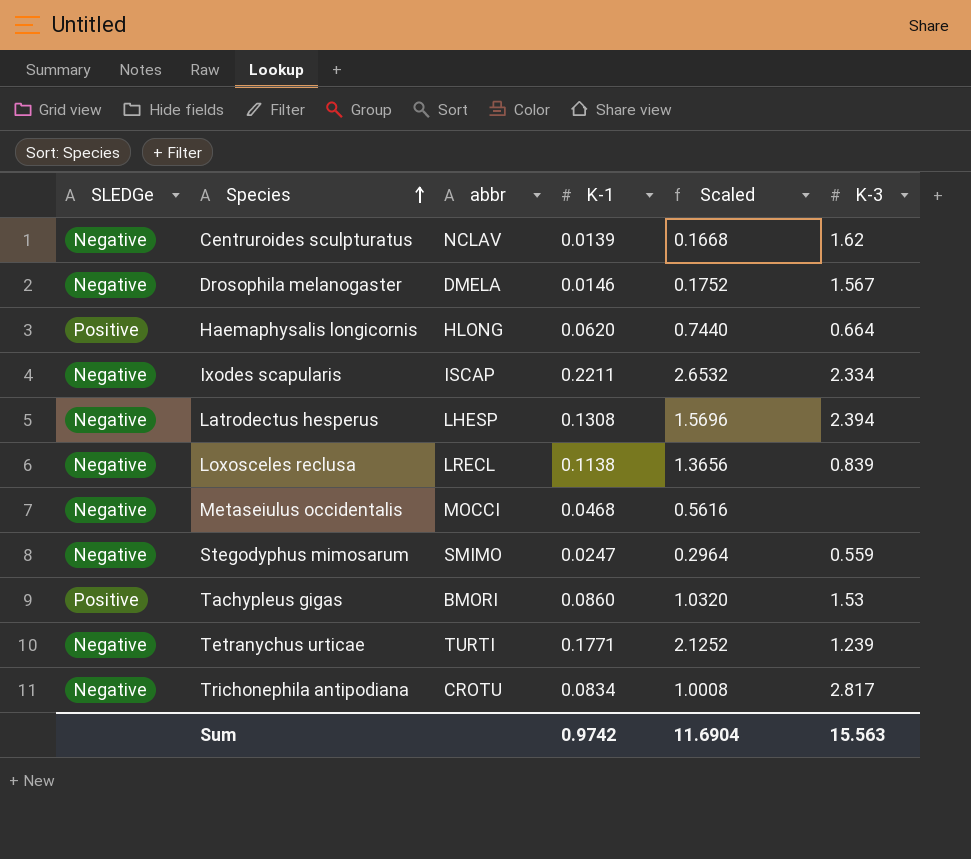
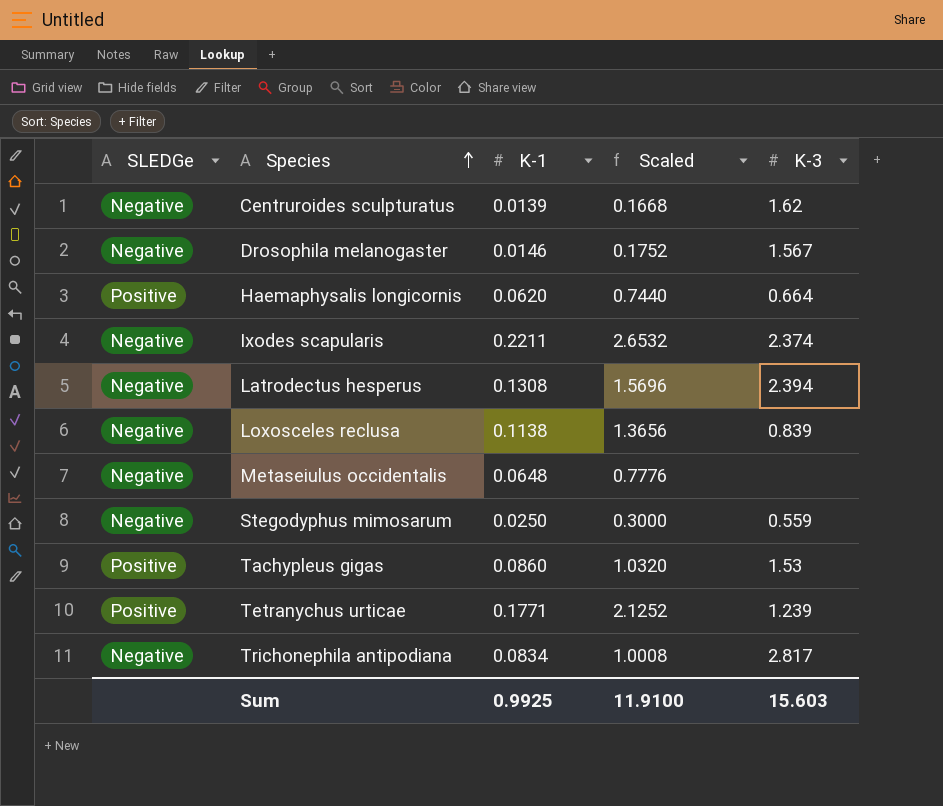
column abbr | position: 3 -> none
Ixodes scapularis | K-3: 2.334 -> 2.374
Metaseiulus occidentalis | K-1: 0.0468 -> 0.0648
Metaseiulus occidentalis | Scaled: 0.5616 -> 0.7776
Stegodyphus mimosarum | K-1: 0.0247 -> 0.0250
Stegodyphus mimosarum | Scaled: 0.2964 -> 0.3000
Tetranychus urticae | SLEDGe: Negative -> Positive
Sum | K-1: 0.9742 -> 0.9925
Sum | Scaled: 11.6904 -> 11.9100
Sum | K-3: 15.563 -> 15.603

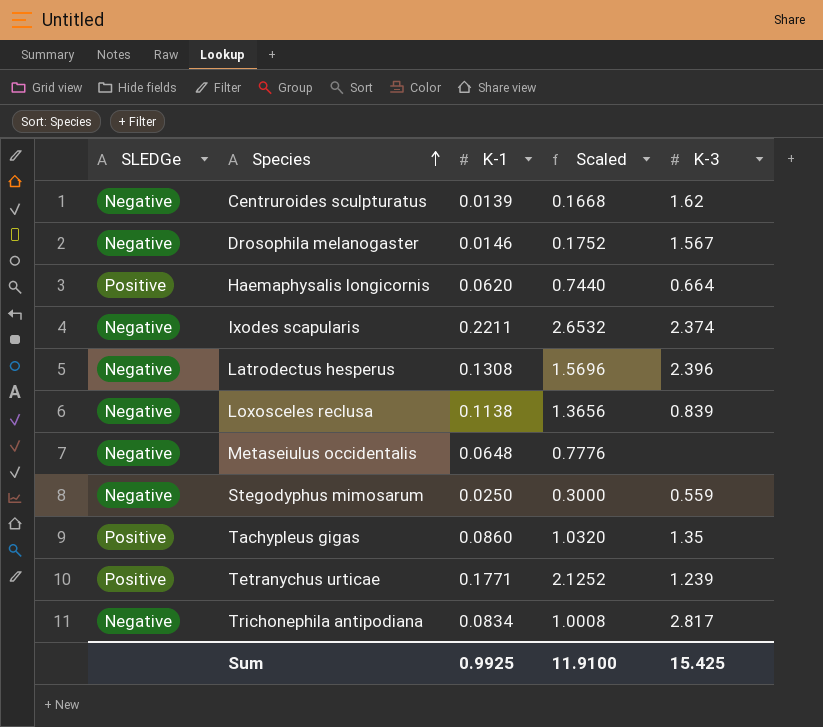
Latrodectus hesperus | K-3: 2.394 -> 2.396
Tachypleus gigas | K-3: 1.53 -> 1.35
Sum | K-3: 15.603 -> 15.425

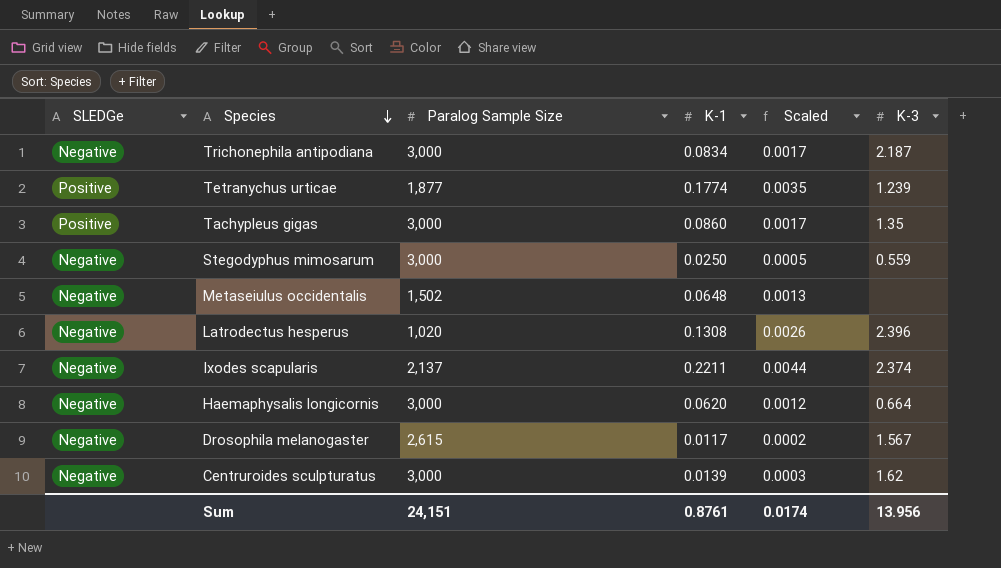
row order: Species ascending -> Species descending
column Paralog Sample Size | position: none -> 3
column Scaled | formula: [K-1] * 12 -> [K-1] * 0.02
row Loxosceles reclusa: Negative | 0.1138 | 1.3656 | 0.839 -> none
Trichonephila antipodiana | K-3: 2.817 -> 2.187
Tetranychus urticae | K-1: 0.1771 -> 0.1774
Haemaphysalis longicornis | SLEDGe: Positive -> Negative
Drosophila melanogaster | K-1: 0.0146 -> 0.0117
Sum | K-1: 0.9925 -> 0.8761
Sum | Scaled: 11.9100 -> 0.0174
Sum | K-3: 15.425 -> 13.956

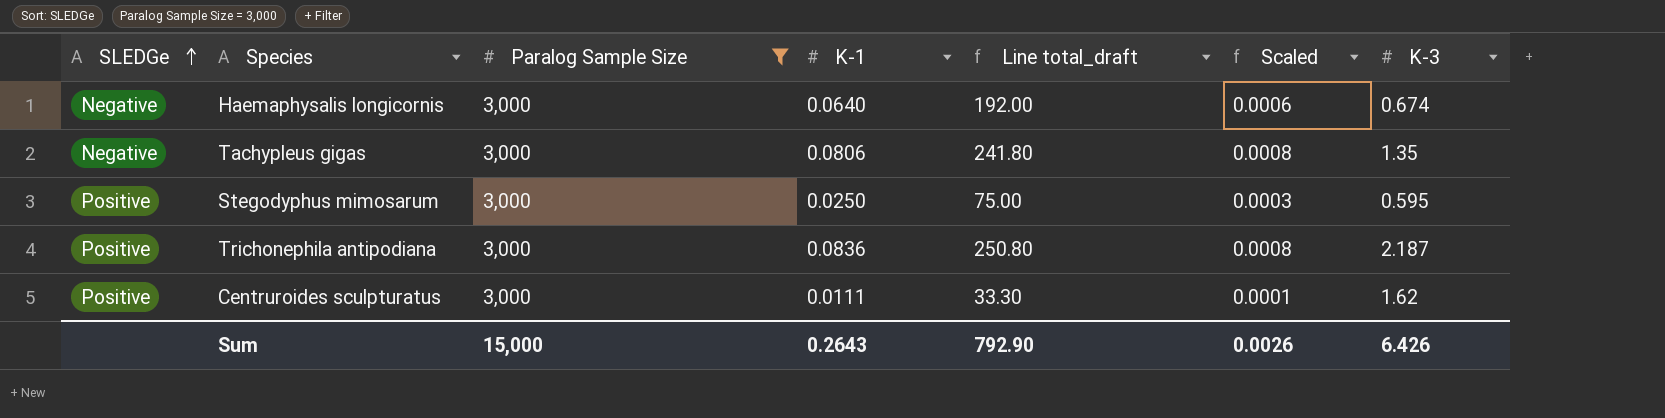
filter: none -> Paralog Sample Size = 3,000
row order: Species descending -> SLEDGe ascending
column Line total_draft | formula: none -> [Paralog Sample Size] * [K-1]
column Scaled | formula: [K-1] * 0.02 -> [K-1] * 0.01
Haemaphysalis longicornis | K-1: 0.0620 -> 0.0640
Haemaphysalis longicornis | K-3: 0.664 -> 0.674
Tachypleus gigas | SLEDGe: Positive -> Negative
Tachypleus gigas | K-1: 0.0860 -> 0.0806
Stegodyphus mimosarum | SLEDGe: Negative -> Positive
Stegodyphus mimosarum | K-3: 0.559 -> 0.595
Trichonephila antipodiana | SLEDGe: Negative -> Positive
Trichonephila antipodiana | K-1: 0.0834 -> 0.0836
Centruroides sculpturatus | SLEDGe: Negative -> Positive
Centruroides sculpturatus | K-1: 0.0139 -> 0.0111
Sum | Paralog Sample Size: 24,151 -> 15,000
Sum | K-1: 0.8761 -> 0.2643
Sum | Scaled: 0.0174 -> 0.0026
Sum | K-3: 13.956 -> 6.426

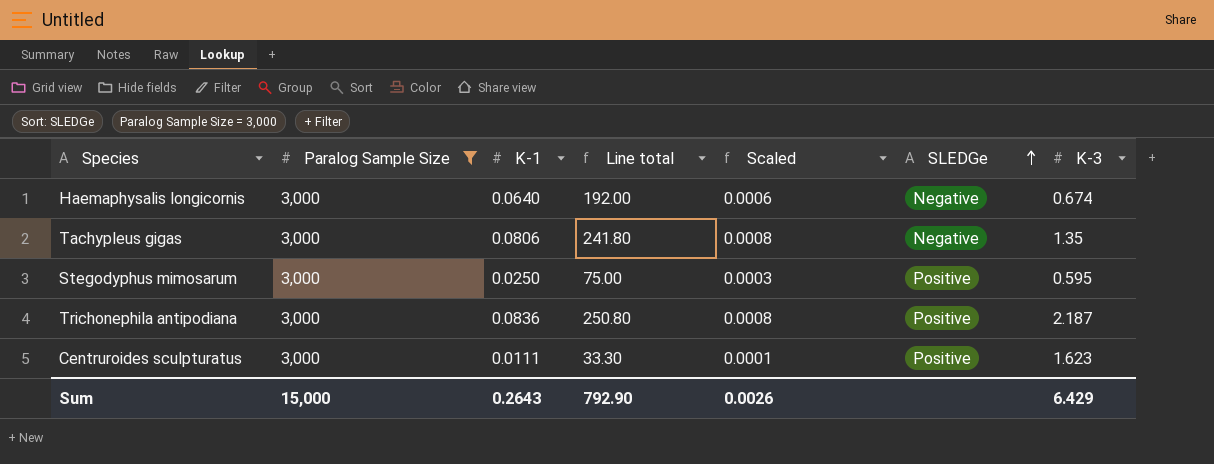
column name: Line total_draft -> Line total
column SLEDGe | position: 1 -> 6
Centruroides sculpturatus | K-3: 1.62 -> 1.623
Sum | K-3: 6.426 -> 6.429

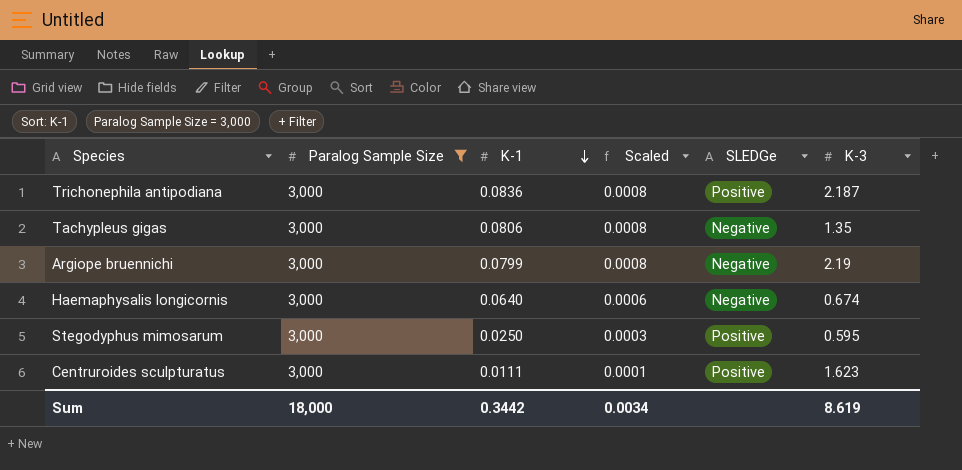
row order: SLEDGe ascending -> K-1 descending
column Line total | formula: [Paralog Sample Size] * [K-1] -> none
row Argiope bruennichi: none -> 3,000 | 0.0799 | 0.0008 | Negative | 2.19
Sum | Paralog Sample Size: 15,000 -> 18,000
Sum | K-1: 0.2643 -> 0.3442
Sum | Scaled: 0.0026 -> 0.0034
Sum | K-3: 6.429 -> 8.619

